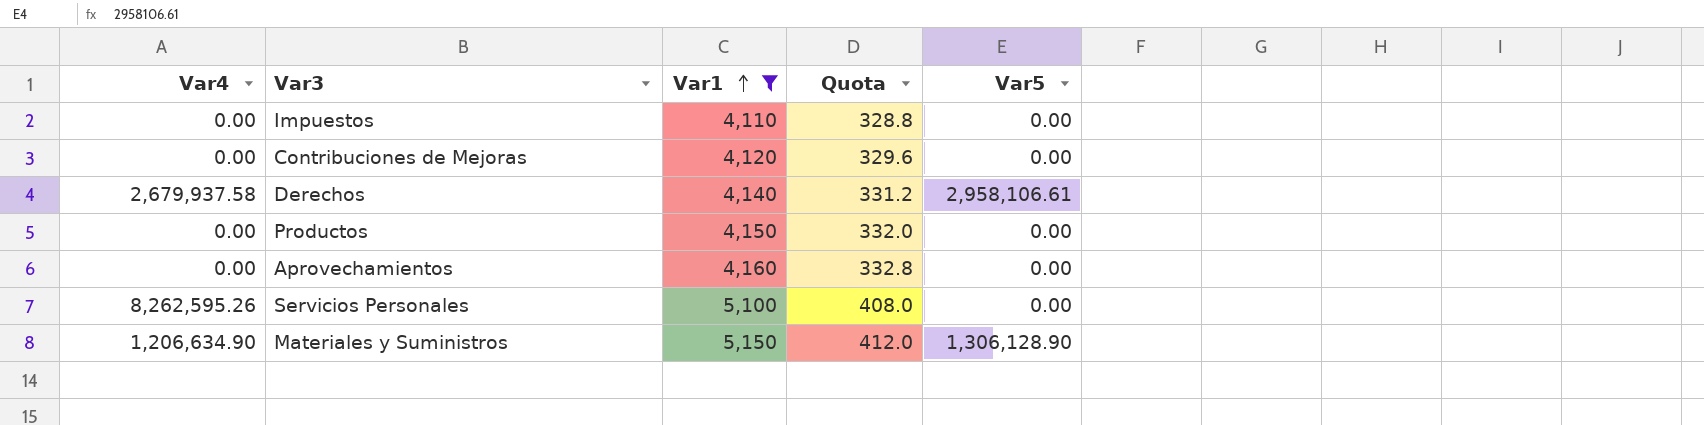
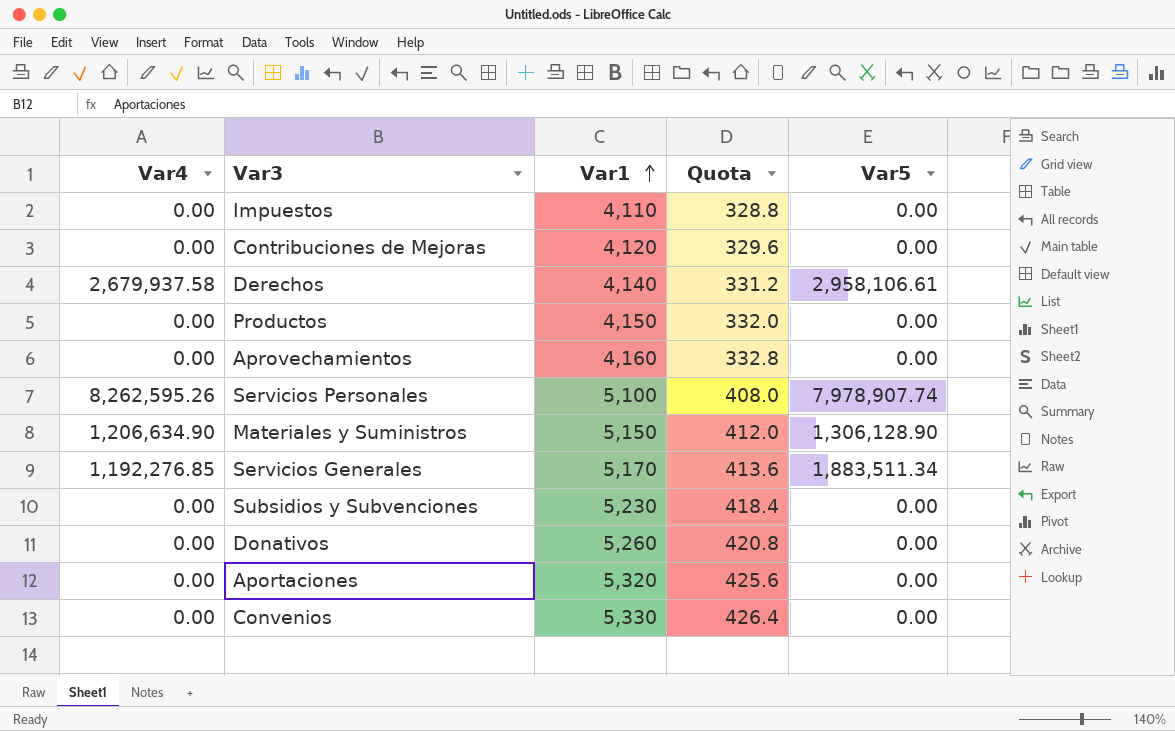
filter: Var1 <= 5,150 -> none
Servicios Personales | Var5: 0.00 -> 7,978,907.74

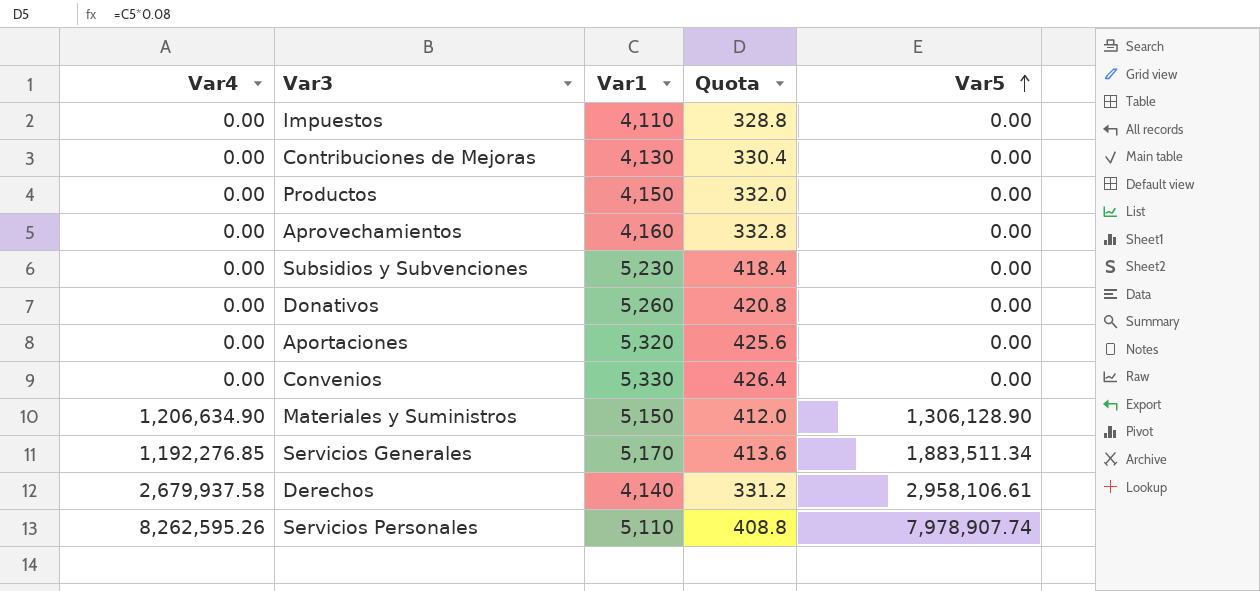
row order: Var1 ascending -> Var5 ascending
Contribuciones de Mejoras | Var1: 4,120 -> 4,130
Contribuciones de Mejoras | Quota: 329.6 -> 330.4
Servicios Personales | Var1: 5,100 -> 5,110
Servicios Personales | Quota: 408.0 -> 408.8

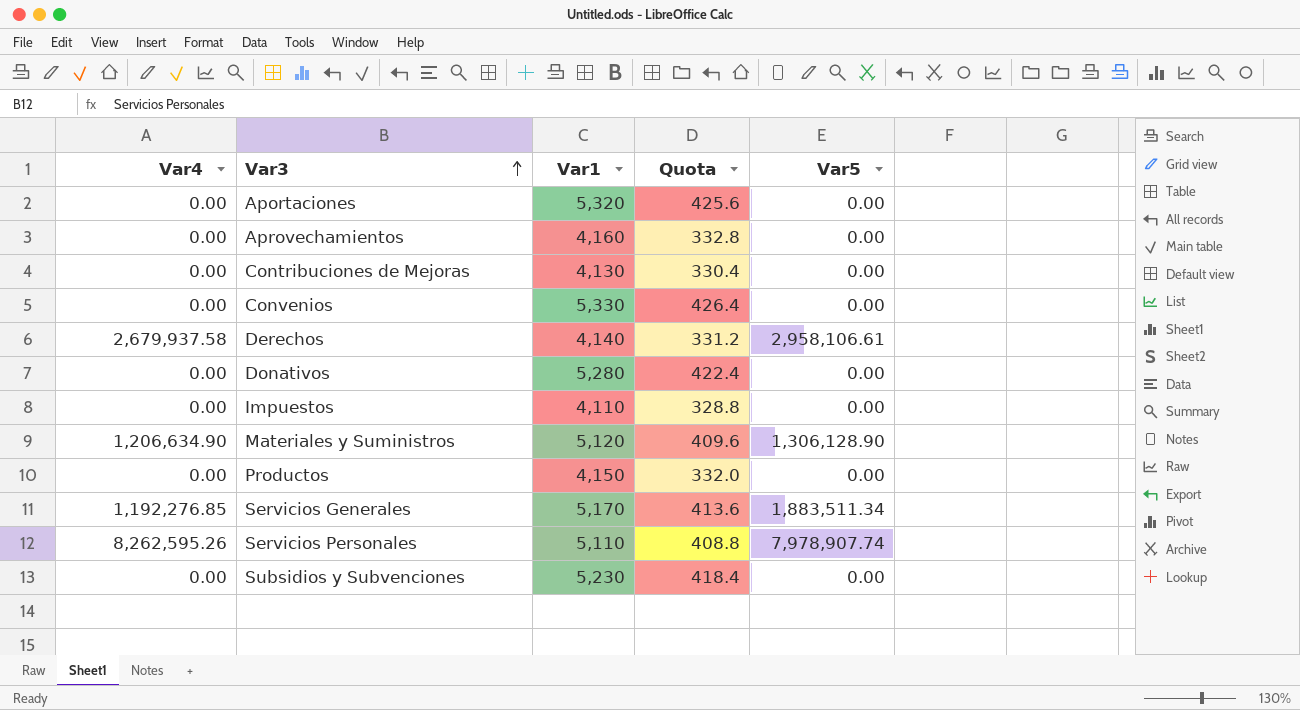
row order: Var5 ascending -> Var3 ascending
Donativos | Var1: 5,260 -> 5,280
Donativos | Quota: 420.8 -> 422.4
Materiales y Suministros | Var1: 5,150 -> 5,120
Materiales y Suministros | Quota: 412.0 -> 409.6

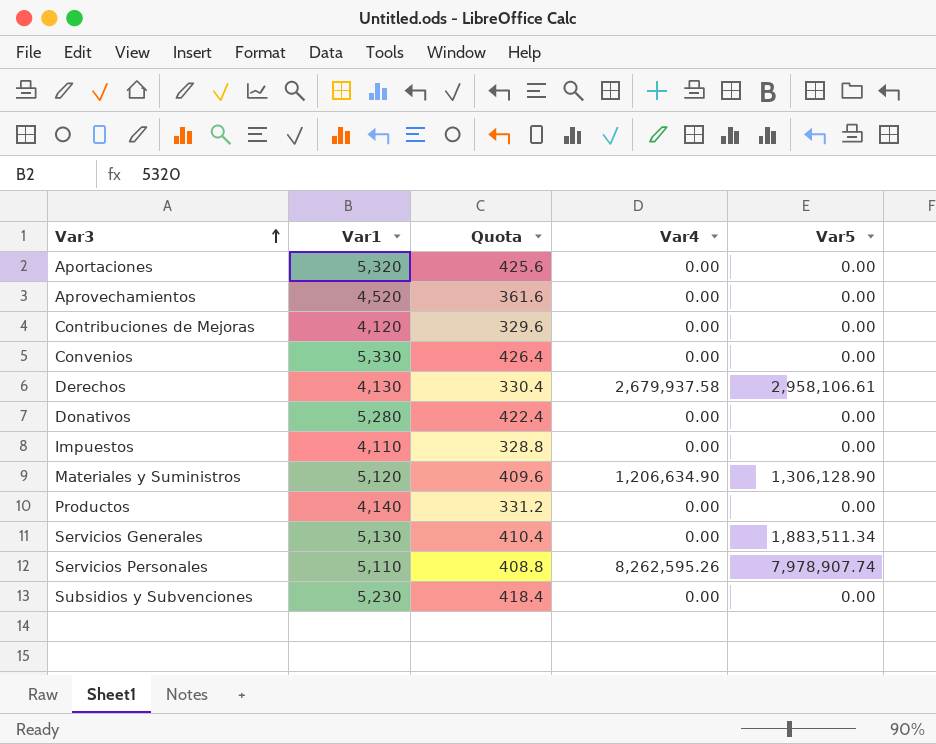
column Var4 | position: 1 -> 4
Aprovechamientos | Var1: 4,160 -> 4,520
Aprovechamientos | Quota: 332.8 -> 361.6
Contribuciones de Mejoras | Var1: 4,130 -> 4,120
Contribuciones de Mejoras | Quota: 330.4 -> 329.6
Derechos | Var1: 4,140 -> 4,130
Derechos | Quota: 331.2 -> 330.4
Productos | Var1: 4,150 -> 4,140
Productos | Quota: 332.0 -> 331.2
Servicios Generales | Var1: 5,170 -> 5,130
Servicios Generales | Quota: 413.6 -> 410.4
Servicios Generales | Var4: 1,192,276.85 -> 0.00

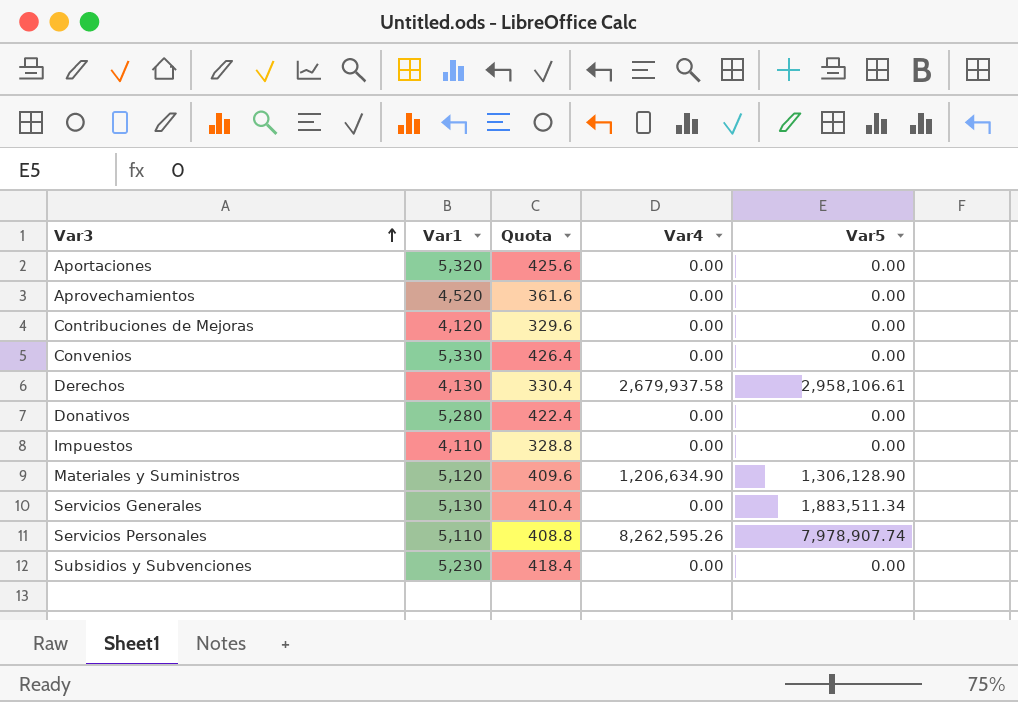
row Productos: 4,140 | 331.2 | 0.00 | 0.00 -> none

